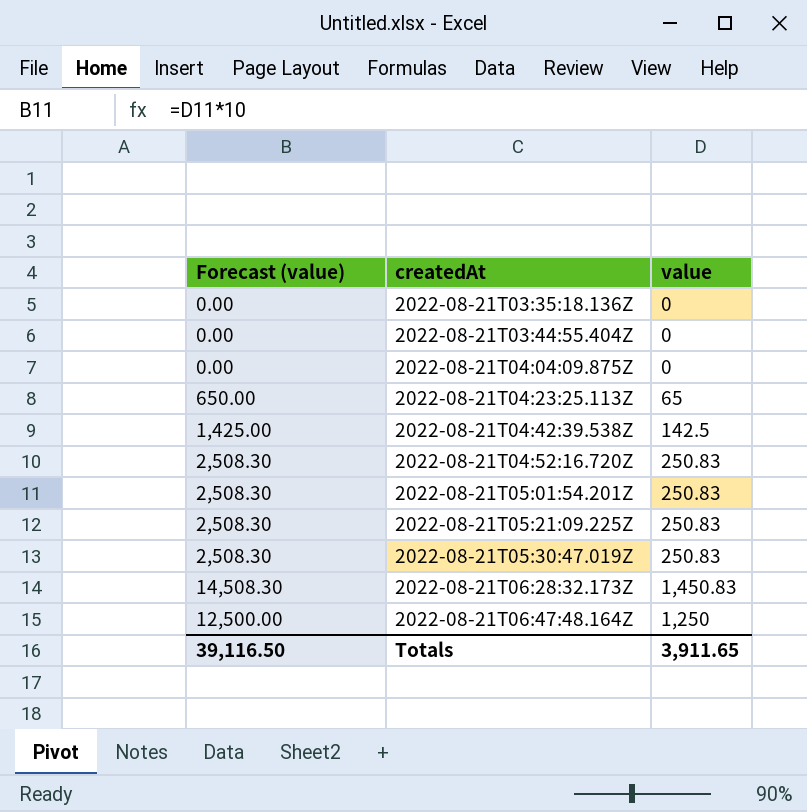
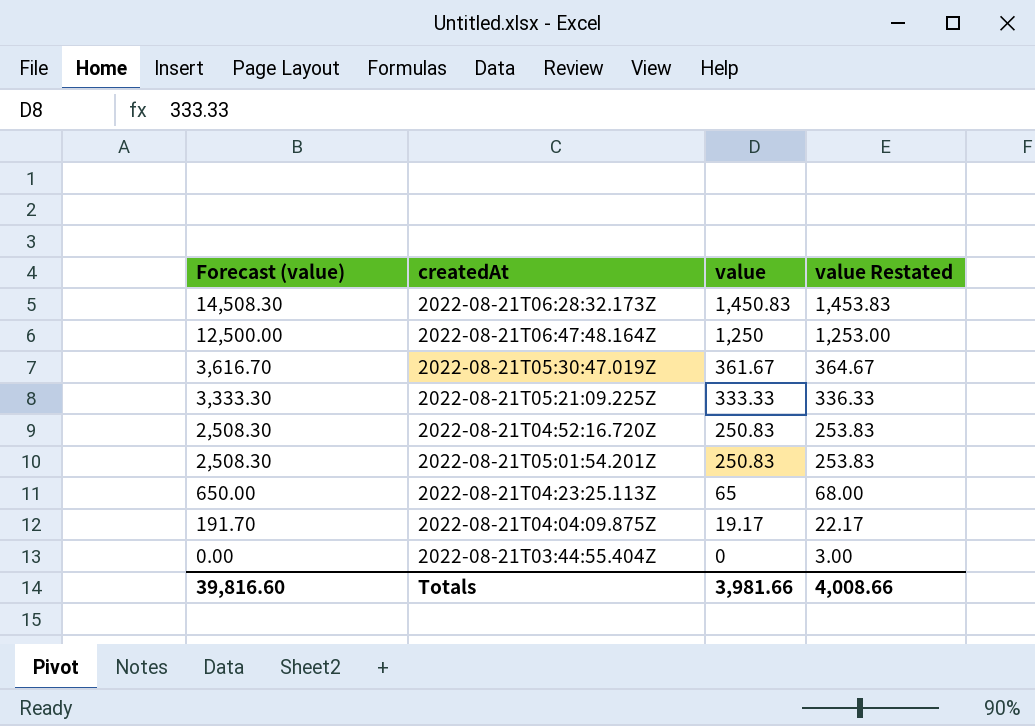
row order: createdAt ascending -> Forecast (value) descending
column value Restated | formula: none -> [value] + 3
row 2022-08-21T03:35:18.136Z: 0.00 | 0 -> none
row 2022-08-21T04:42:39.538Z: 1,425.00 | 142.5 -> none
2022-08-21T05:30:47.019Z | Forecast (value): 2,508.30 -> 3,616.70
2022-08-21T05:30:47.019Z | value: 250.83 -> 361.67
2022-08-21T05:21:09.225Z | Forecast (value): 2,508.30 -> 3,333.30
2022-08-21T05:21:09.225Z | value: 250.83 -> 333.33
2022-08-21T04:04:09.875Z | Forecast (value): 0.00 -> 191.70
2022-08-21T04:04:09.875Z | value: 0 -> 19.17
Totals | Forecast (value): 39,116.50 -> 39,816.60
Totals | value: 3,911.65 -> 3,981.66

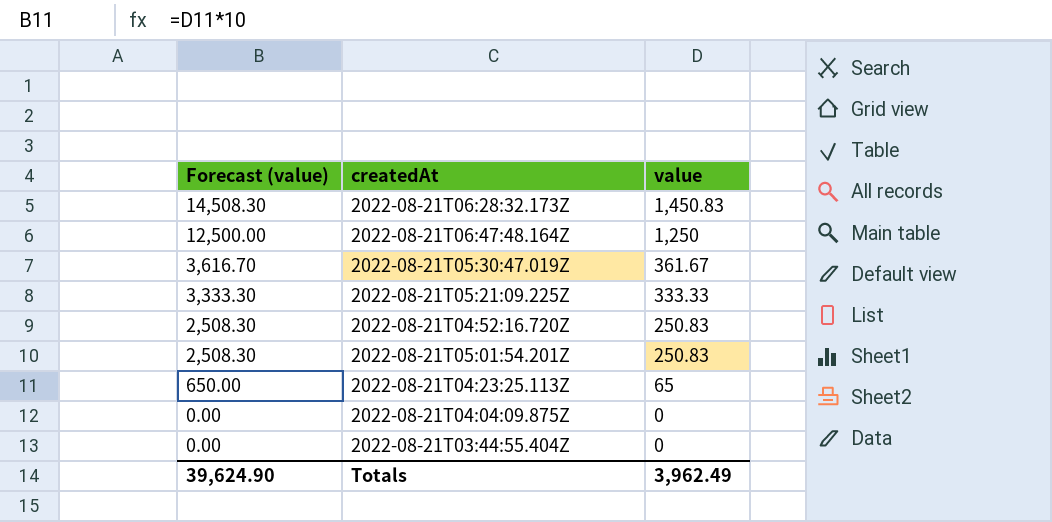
column value Restated | formula: [value] + 3 -> none
2022-08-21T04:04:09.875Z | Forecast (value): 191.70 -> 0.00
2022-08-21T04:04:09.875Z | value: 19.17 -> 0
Totals | Forecast (value): 39,816.60 -> 39,624.90
Totals | value: 3,981.66 -> 3,962.49

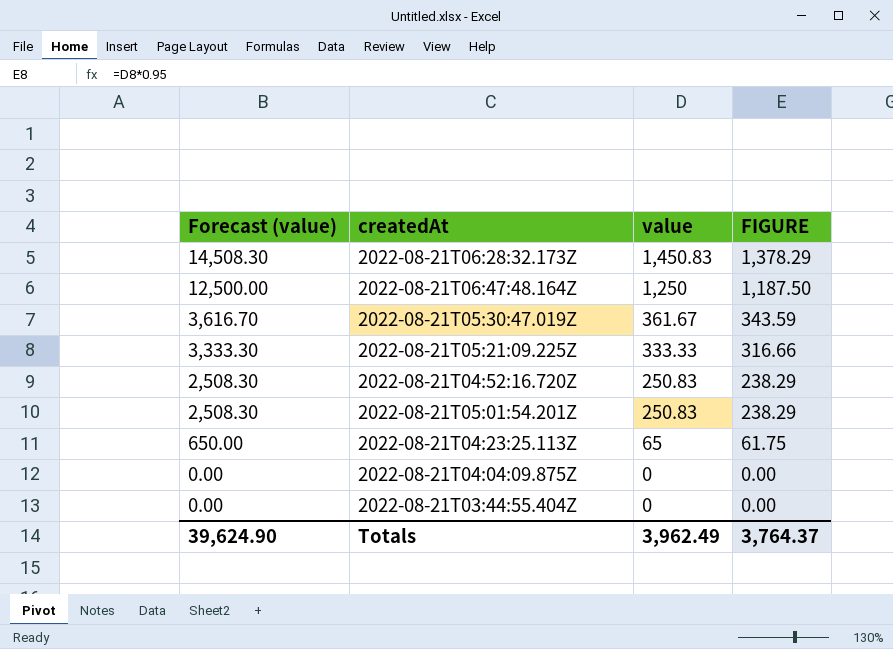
column FIGURE | formula: none -> [value] * 0.95

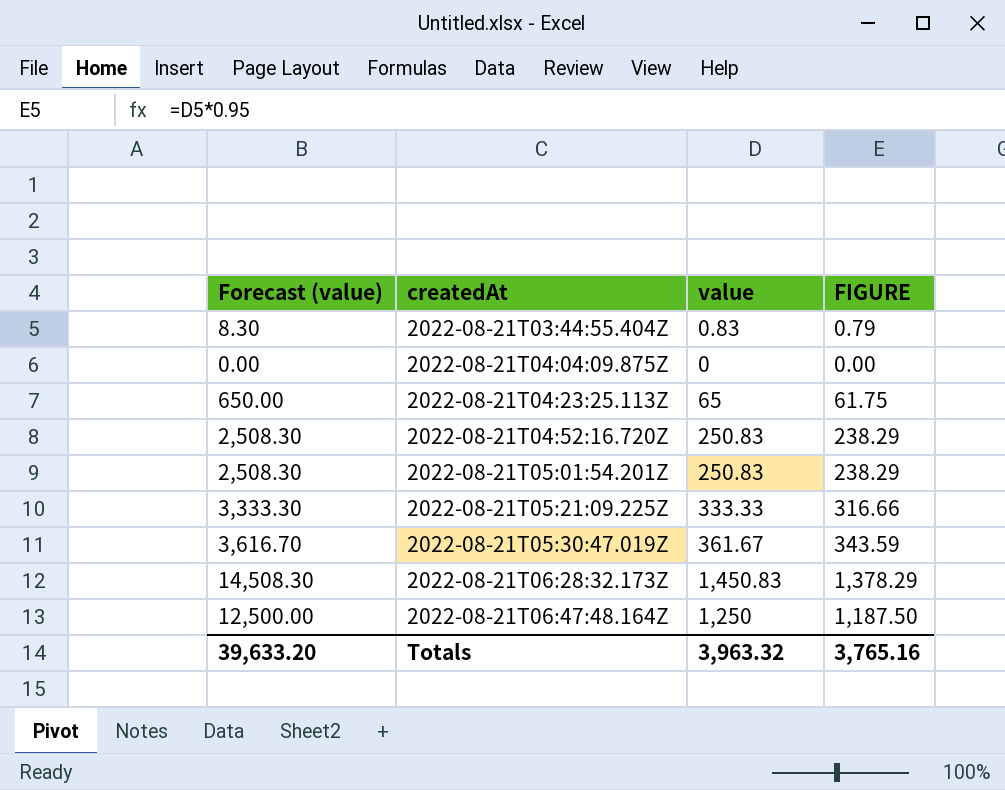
row order: Forecast (value) descending -> createdAt ascending
2022-08-21T03:44:55.404Z | Forecast (value): 0.00 -> 8.30
2022-08-21T03:44:55.404Z | value: 0 -> 0.83
2022-08-21T03:44:55.404Z | FIGURE: 0.00 -> 0.79
Totals | Forecast (value): 39,624.90 -> 39,633.20
Totals | value: 3,962.49 -> 3,963.32
Totals | FIGURE: 3,764.37 -> 3,765.16

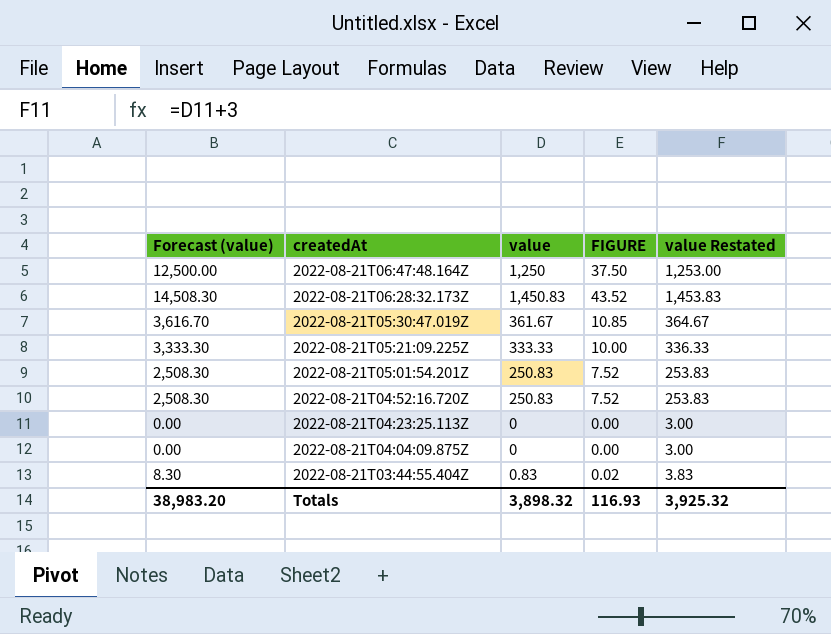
row order: createdAt ascending -> createdAt descending
column FIGURE | formula: [value] * 0.95 -> [value] * 0.03
column value Restated | formula: none -> [value] + 3
2022-08-21T04:23:25.113Z | Forecast (value): 650.00 -> 0.00
2022-08-21T04:23:25.113Z | value: 65 -> 0
Totals | Forecast (value): 39,633.20 -> 38,983.20
Totals | value: 3,963.32 -> 3,898.32
Totals | FIGURE: 3,765.16 -> 116.93

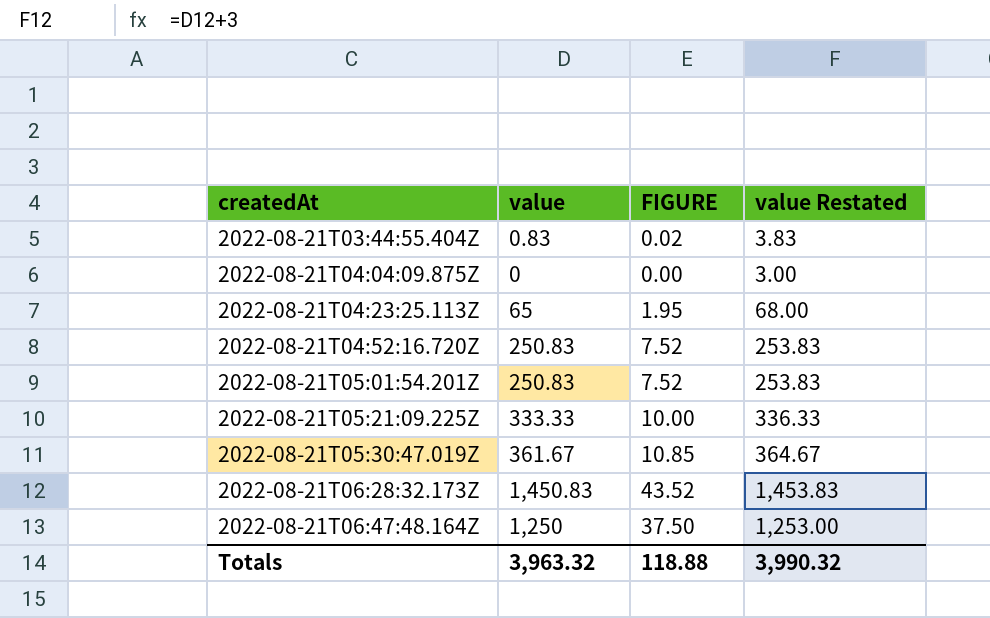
row order: createdAt descending -> createdAt ascending
column Forecast (value) | formula: [value] * 10 -> none
2022-08-21T04:23:25.113Z | value: 0 -> 65
2022-08-21T04:23:25.113Z | FIGURE: 0.00 -> 1.95
2022-08-21T04:23:25.113Z | value Restated: 3.00 -> 68.00
Totals | value: 3,898.32 -> 3,963.32
Totals | FIGURE: 116.93 -> 118.88
Totals | value Restated: 3,925.32 -> 3,990.32

